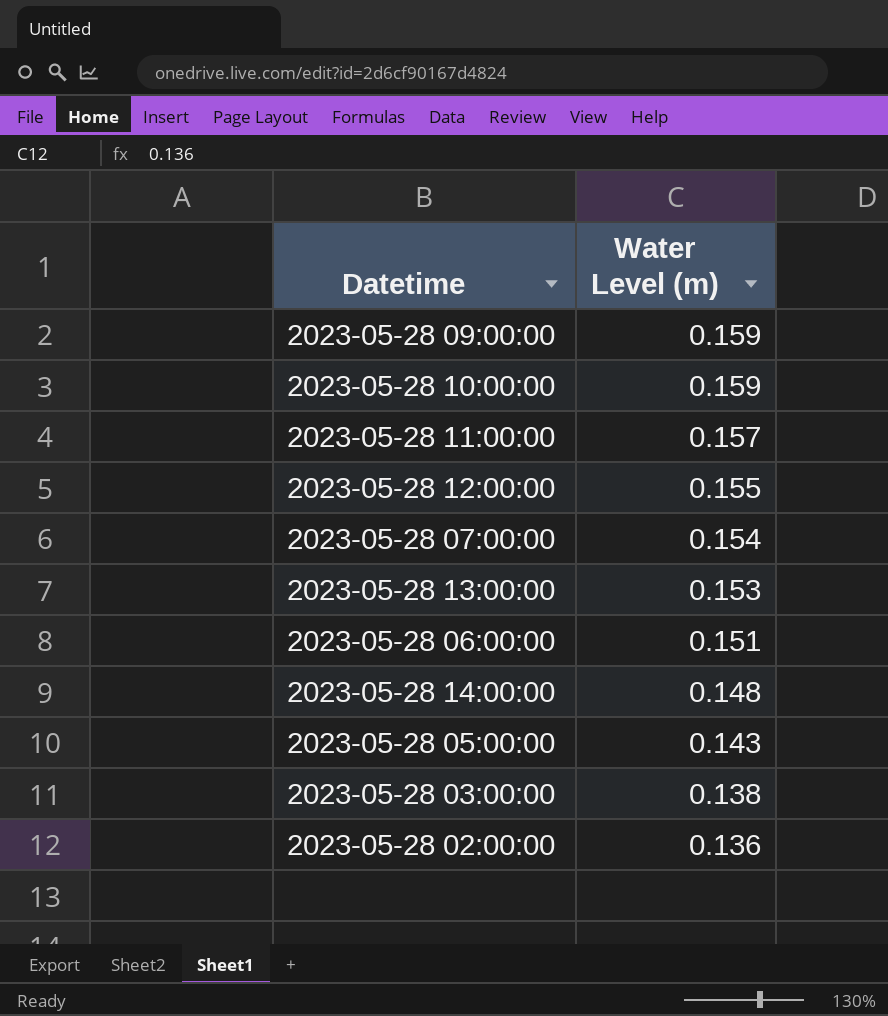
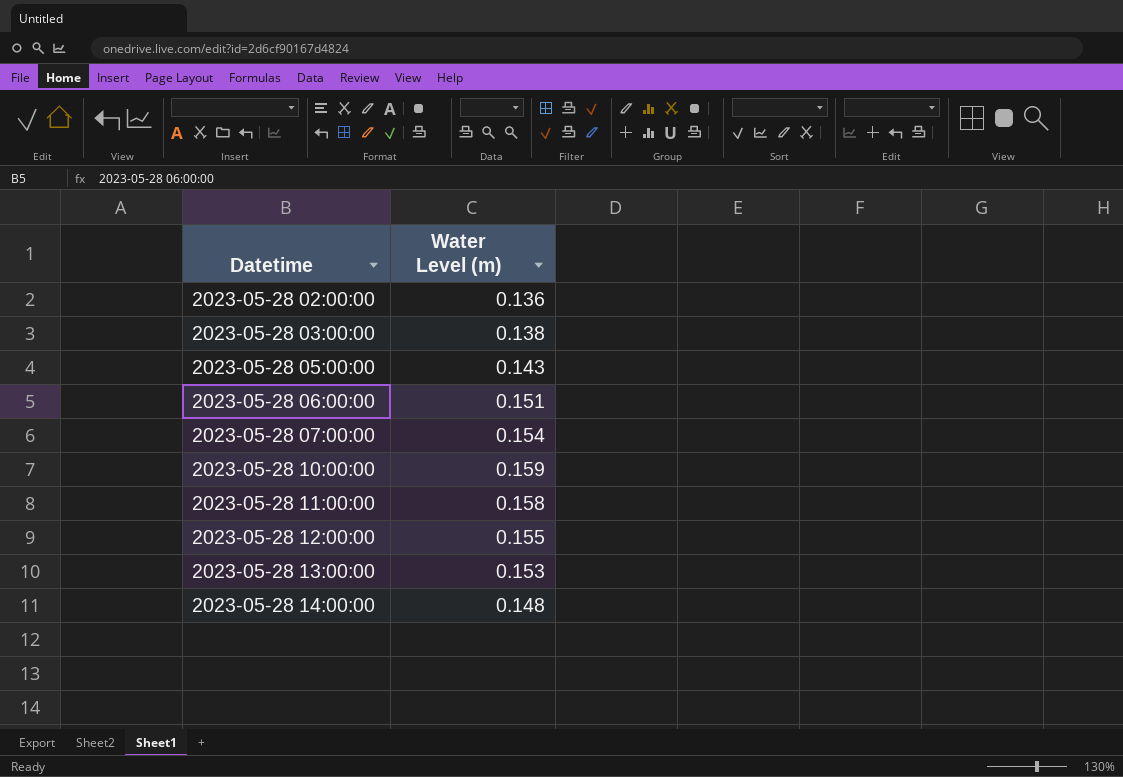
row order: Water Level (m) descending -> Datetime ascending
row 2023-05-28 09:00:00: 0.159 -> none
2023-05-28 11:00:00 | Water Level (m): 0.157 -> 0.158

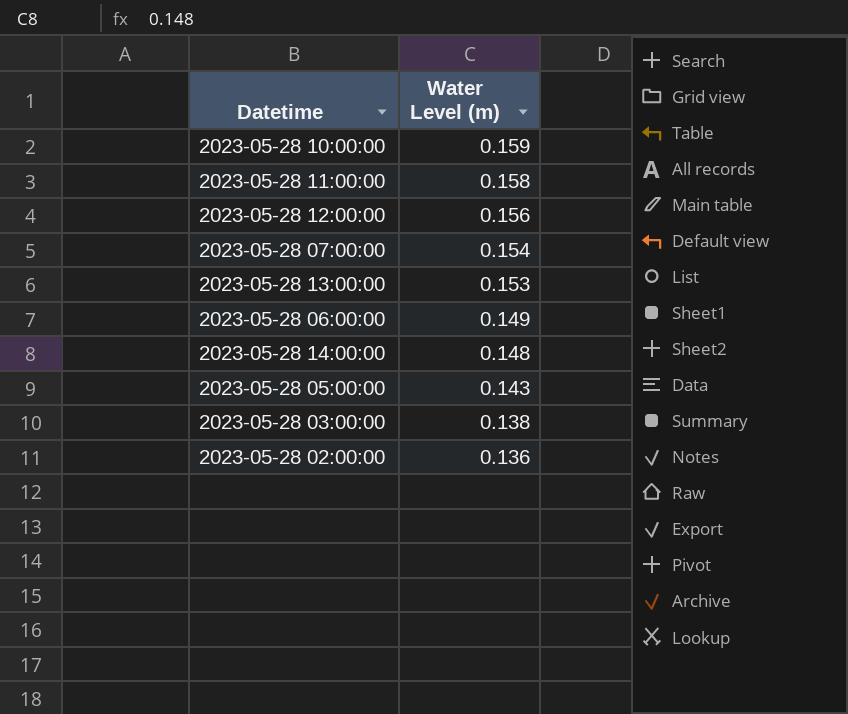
row order: Datetime ascending -> Water Level (m) descending
2023-05-28 12:00:00 | Water Level (m): 0.155 -> 0.156
2023-05-28 06:00:00 | Water Level (m): 0.151 -> 0.149

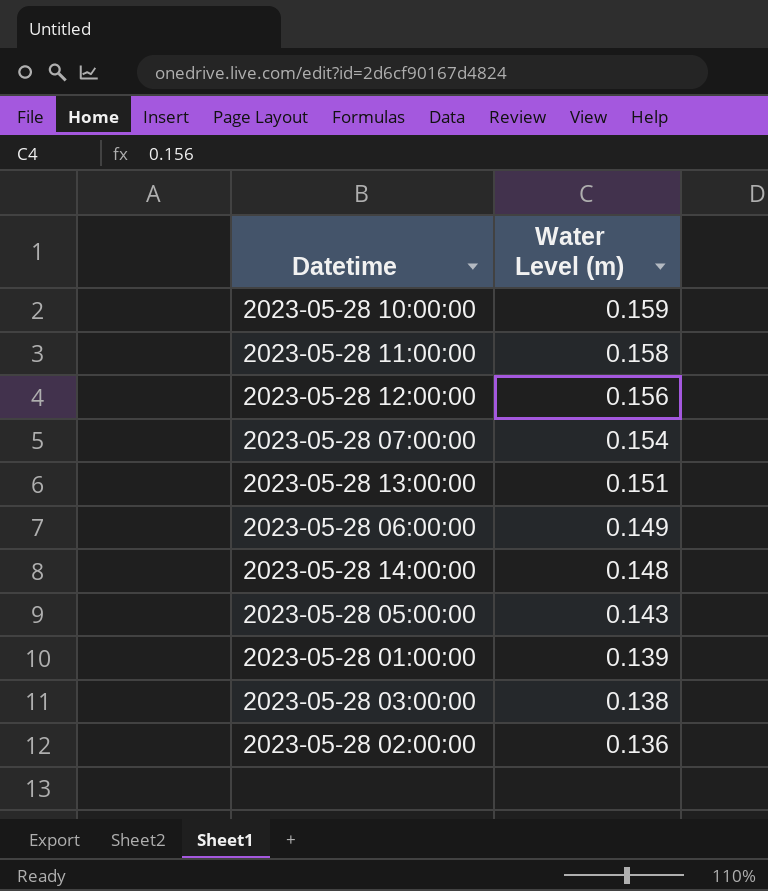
2023-05-28 13:00:00 | Water Level (m): 0.153 -> 0.151
row 2023-05-28 01:00:00: none -> 0.139

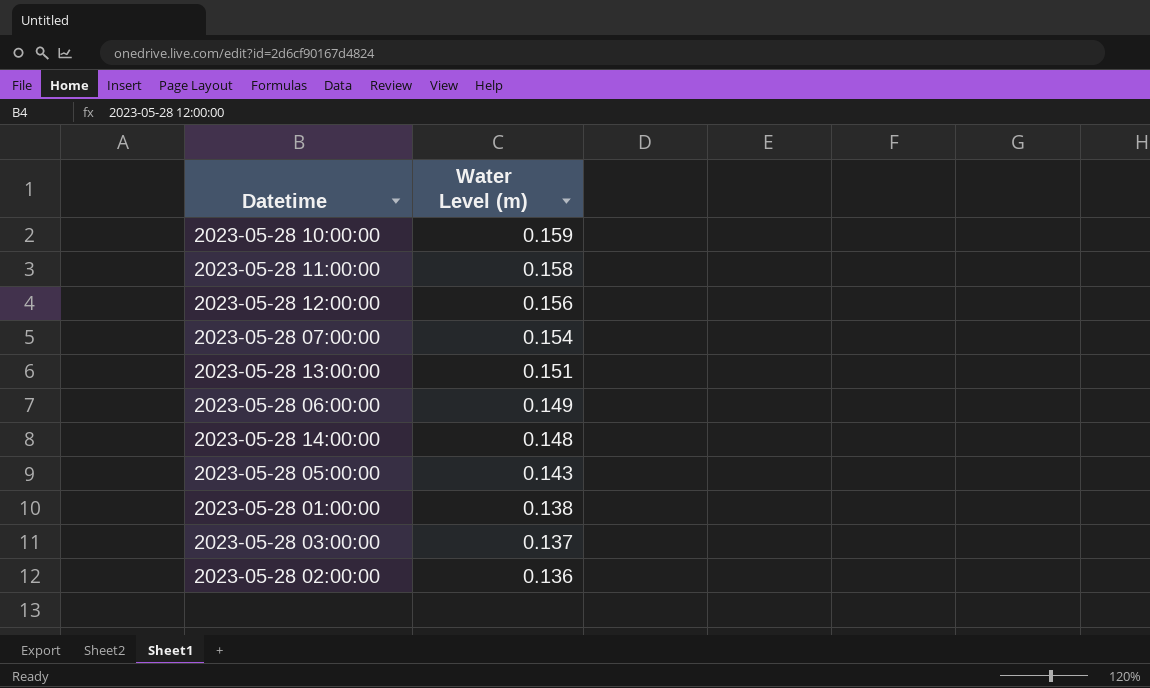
2023-05-28 01:00:00 | Water Level (m): 0.139 -> 0.138
2023-05-28 03:00:00 | Water Level (m): 0.138 -> 0.137

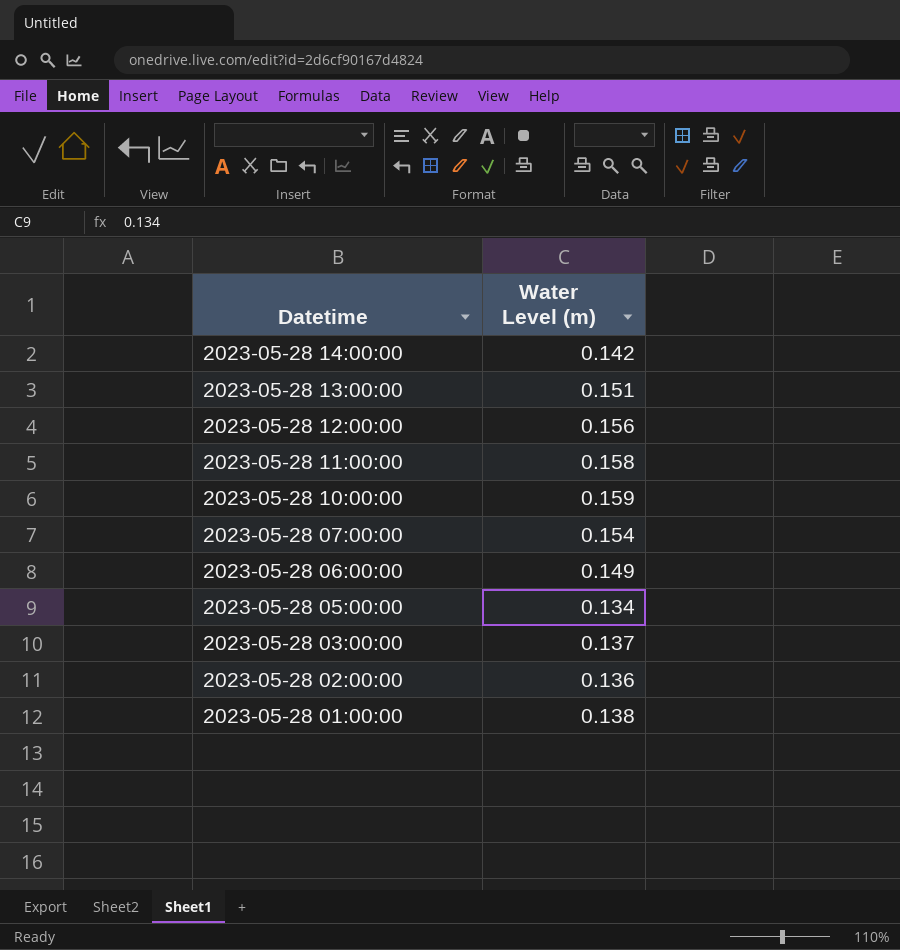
row order: Water Level (m) descending -> Datetime descending
2023-05-28 14:00:00 | Water Level (m): 0.148 -> 0.142
2023-05-28 05:00:00 | Water Level (m): 0.143 -> 0.134

